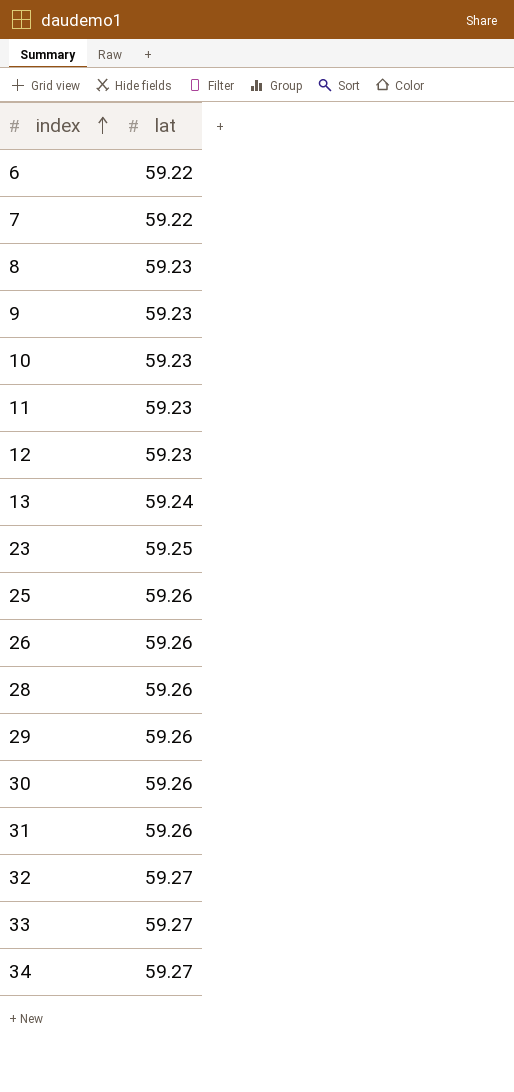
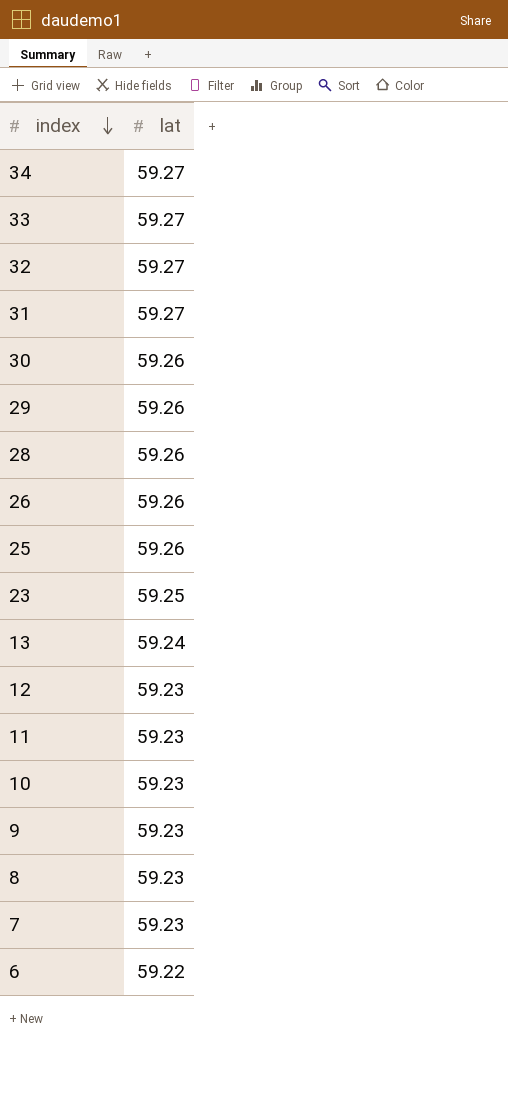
row order: index ascending -> index descending
31 | lat: 59.26 -> 59.27
7 | lat: 59.22 -> 59.23

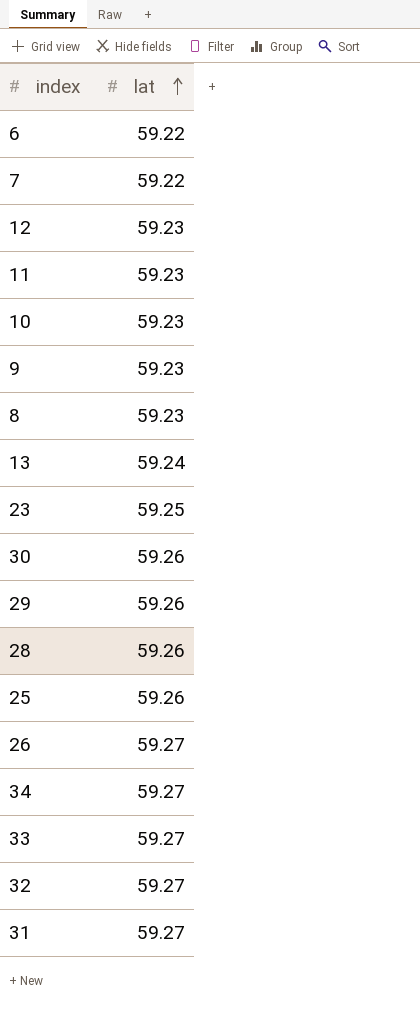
row order: index descending -> lat ascending
7 | lat: 59.23 -> 59.22
26 | lat: 59.26 -> 59.27

